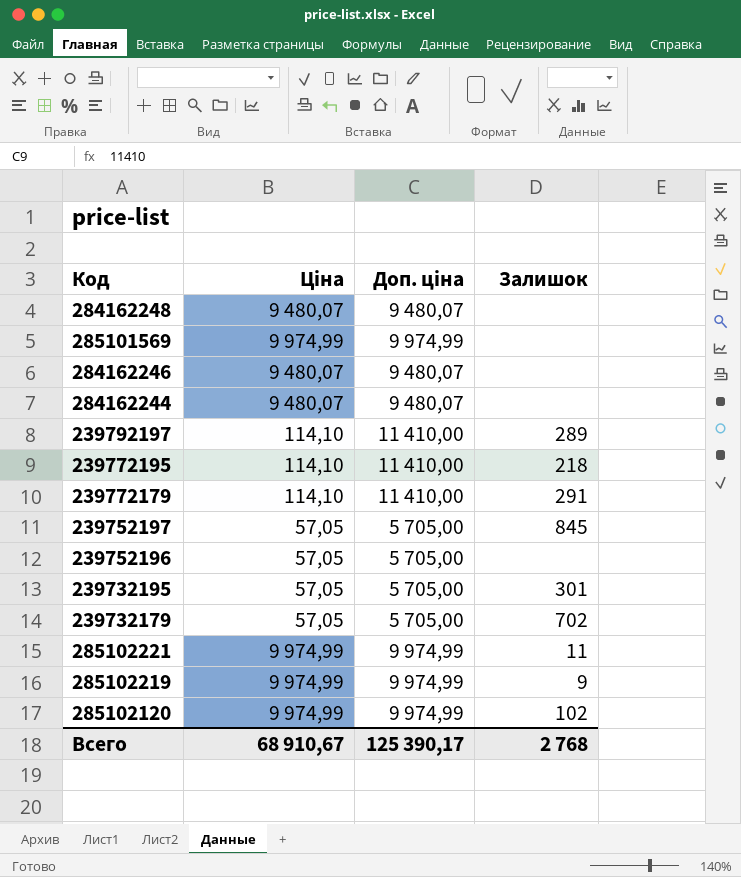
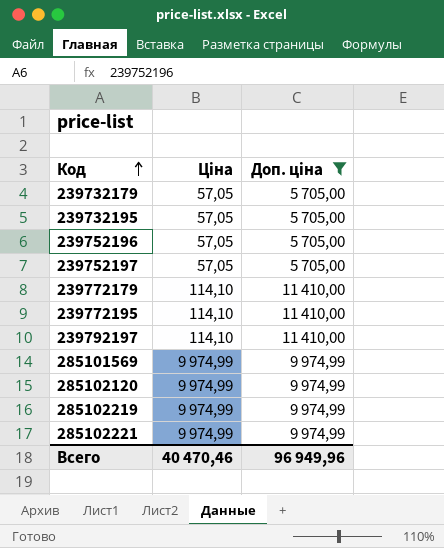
filter: none -> Доп. ціна != 9 480,07
row order: none -> Код ascending
column Залишок | position: 4 -> none
Всего | Ціна: 68 910,67 -> 40 470,46
Всего | Доп. ціна: 125 390,17 -> 96 949,96

